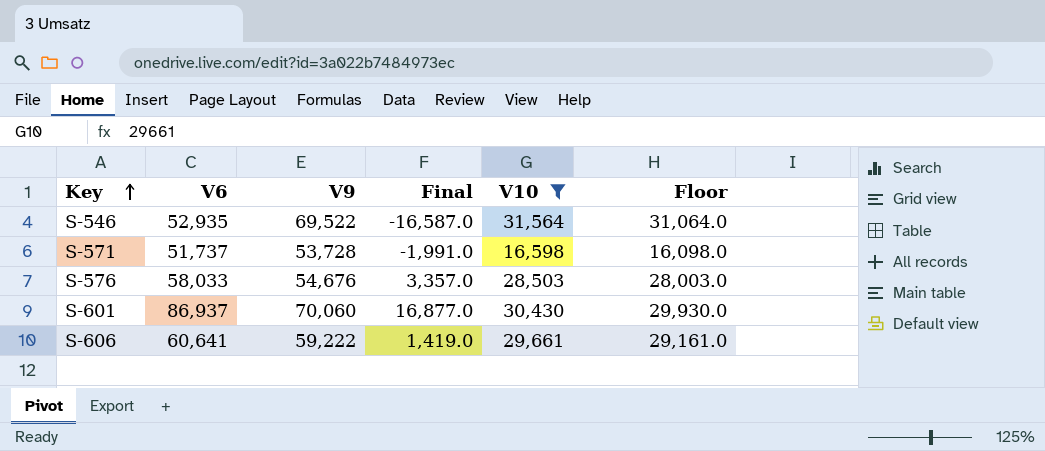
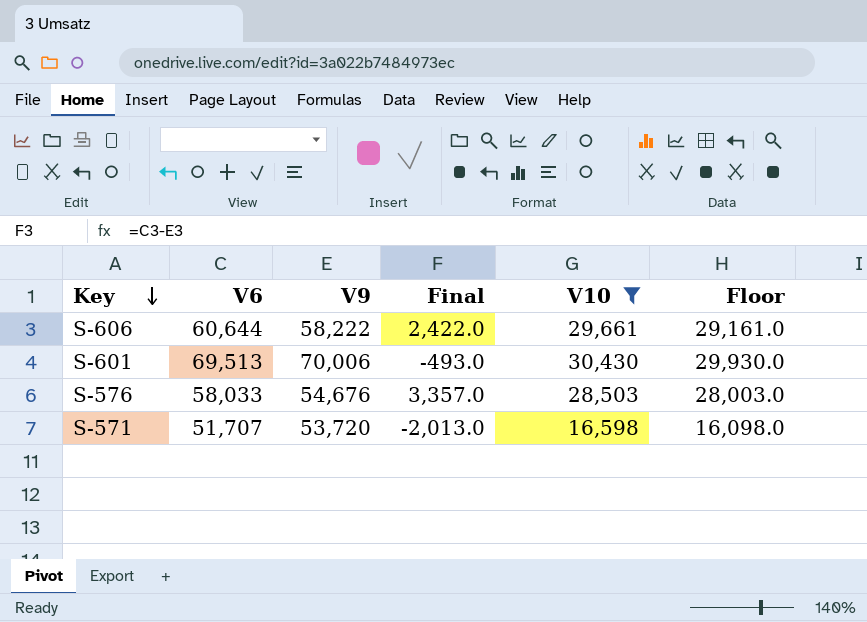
row order: Key ascending -> Key descending
row S-546: 52,935 | 69,522 | -16,587.0 | 31,564 | 31,064.0 -> none
S-606 | V6: 60,641 -> 60,644
S-606 | V9: 59,222 -> 58,222
S-606 | Final: 1,419.0 -> 2,422.0
S-601 | V6: 86,937 -> 69,513
S-601 | V9: 70,060 -> 70,006
S-601 | Final: 16,877.0 -> -493.0
S-571 | V6: 51,737 -> 51,707
S-571 | V9: 53,728 -> 53,720
S-571 | Final: -1,991.0 -> -2,013.0

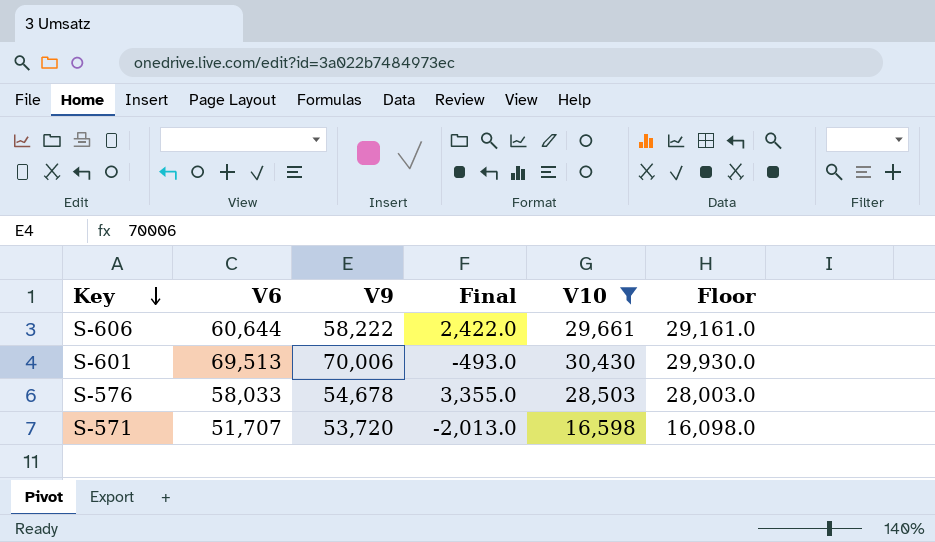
S-576 | V9: 54,676 -> 54,678
S-576 | Final: 3,357.0 -> 3,355.0

